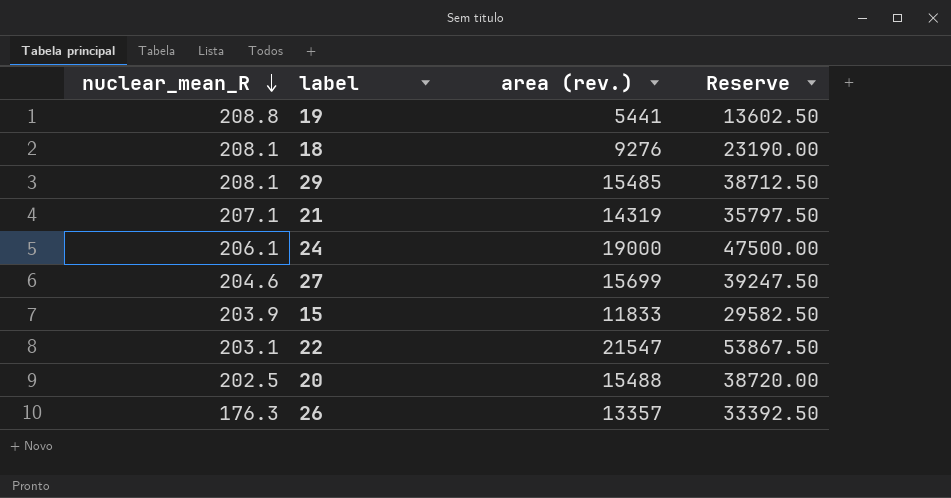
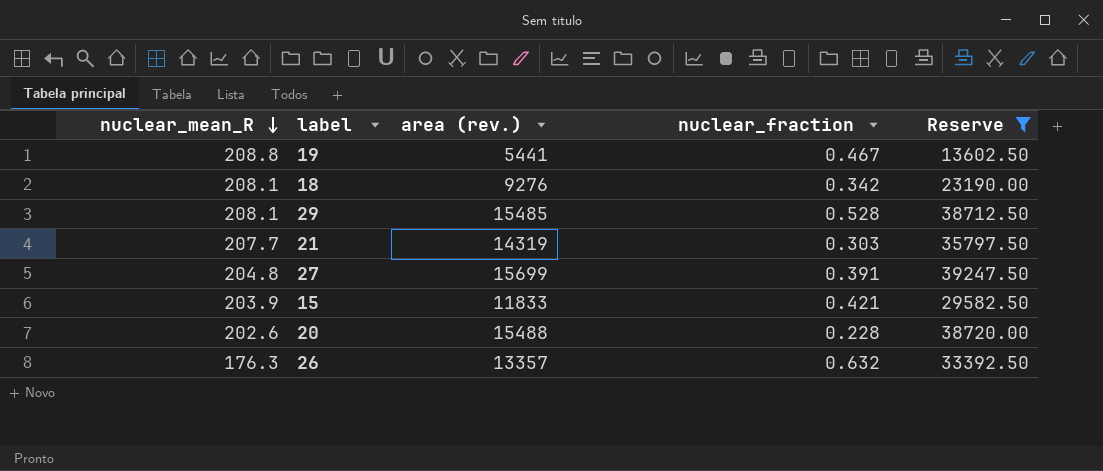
filter: none -> Reserve <= 39247.50
column nuclear_fraction | position: none -> 4
21 | nuclear_mean_R: 207.1 -> 207.7
27 | nuclear_mean_R: 204.6 -> 204.8
20 | nuclear_mean_R: 202.5 -> 202.6

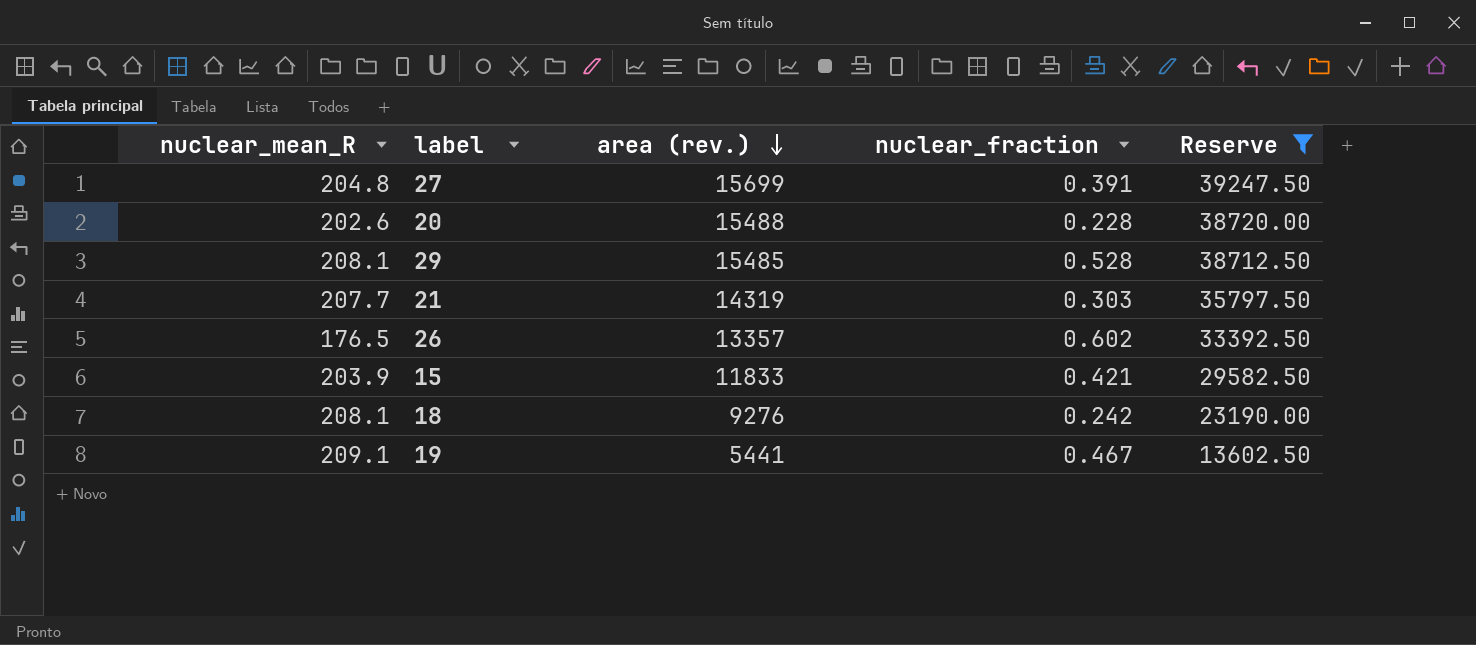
row order: nuclear_mean_R descending -> area (rev.) descending
26 | nuclear_mean_R: 176.3 -> 176.5
26 | nuclear_fraction: 0.632 -> 0.602
18 | nuclear_fraction: 0.342 -> 0.242
19 | nuclear_mean_R: 208.8 -> 209.1

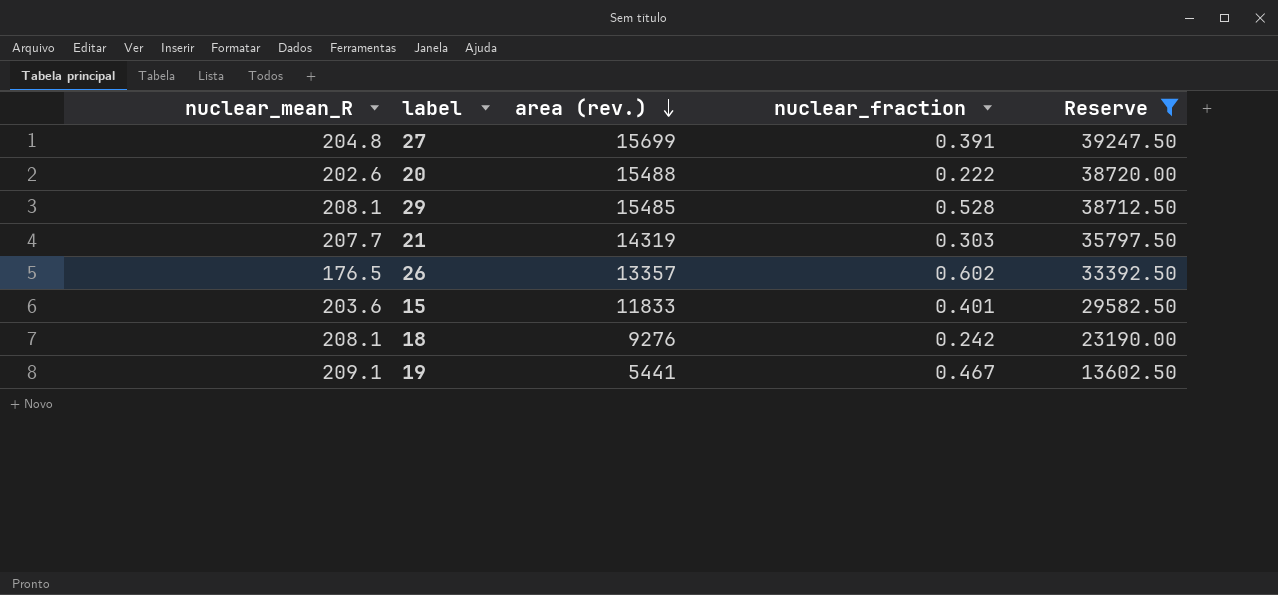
20 | nuclear_fraction: 0.228 -> 0.222
15 | nuclear_mean_R: 203.9 -> 203.6
15 | nuclear_fraction: 0.421 -> 0.401

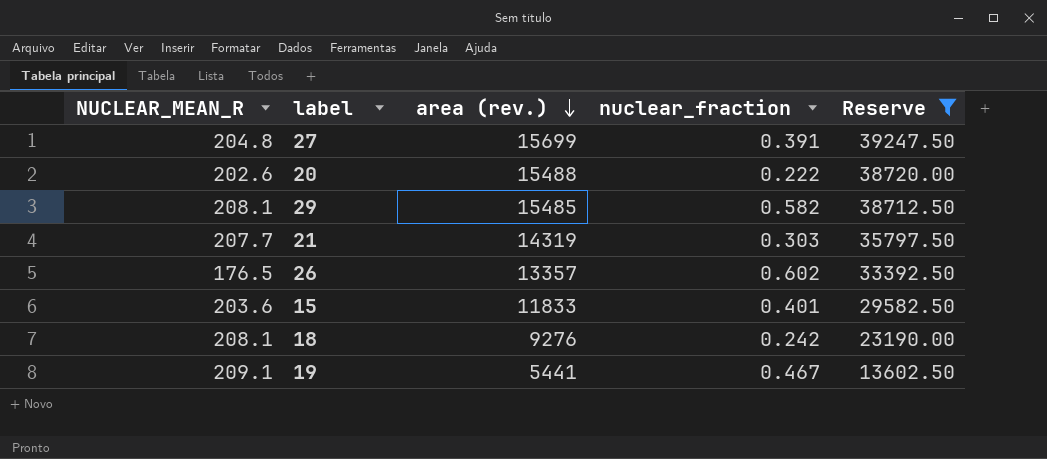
column name: nuclear_mean_R -> NUCLEAR_MEAN_R
29 | nuclear_fraction: 0.528 -> 0.582

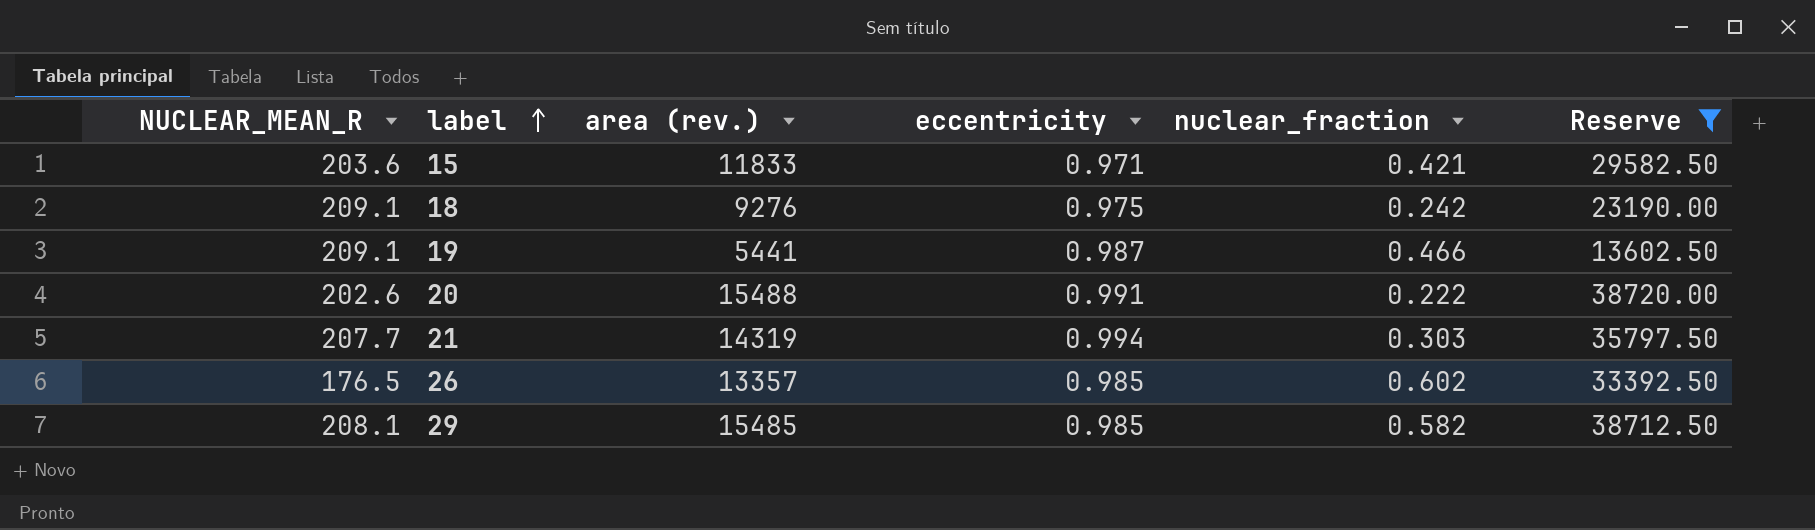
row order: area (rev.) descending -> label ascending
column eccentricity | position: none -> 4
row 27: 204.8 | 15699 | 0.391 | 39247.50 -> none
15 | nuclear_fraction: 0.401 -> 0.421
18 | NUCLEAR_MEAN_R: 208.1 -> 209.1
19 | nuclear_fraction: 0.467 -> 0.466

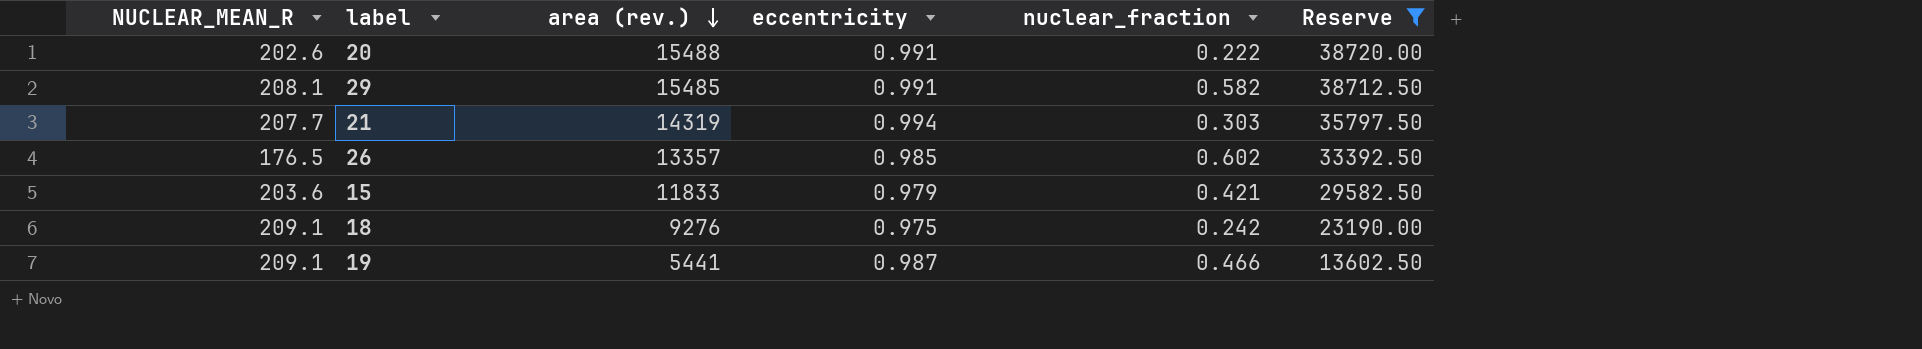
row order: label ascending -> area (rev.) descending
29 | eccentricity: 0.985 -> 0.991
15 | eccentricity: 0.971 -> 0.979

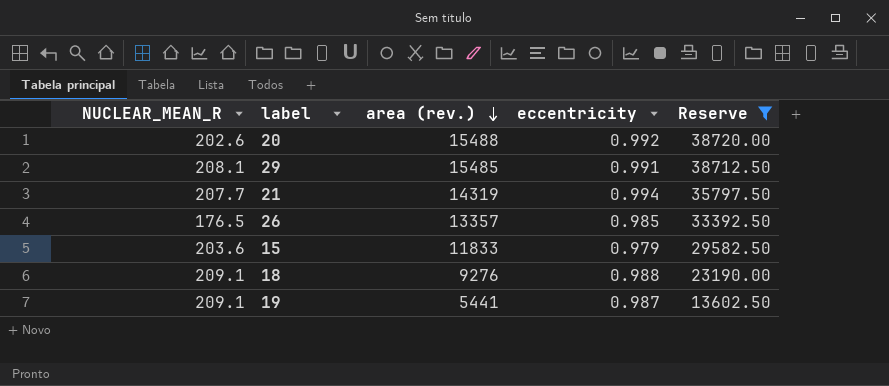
column nuclear_fraction | position: 5 -> none
20 | eccentricity: 0.991 -> 0.992
18 | eccentricity: 0.975 -> 0.988

